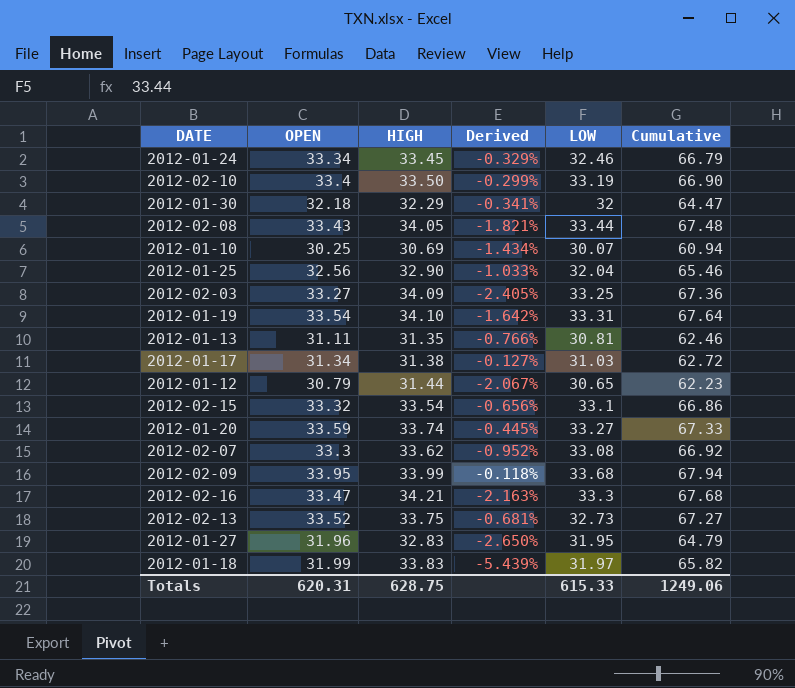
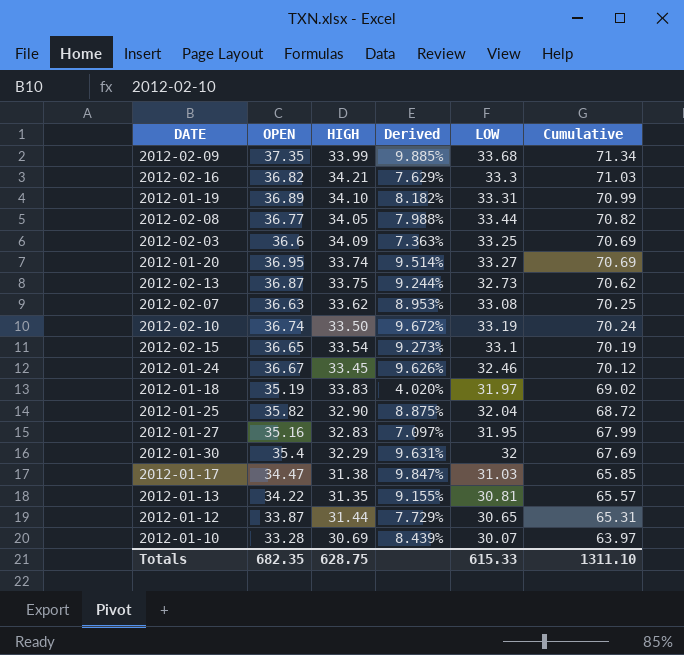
row order: none -> Cumulative descending
2012-02-09 | OPEN: 33.95 -> 37.35
2012-02-09 | Derived: -0.118% -> 9.885%
2012-02-09 | Cumulative: 67.94 -> 71.34
2012-02-16 | OPEN: 33.47 -> 36.82
2012-02-16 | Derived: -2.163% -> 7.629%
2012-02-16 | Cumulative: 67.68 -> 71.03
2012-01-19 | OPEN: 33.54 -> 36.89
2012-01-19 | Derived: -1.642% -> 8.182%
2012-01-19 | Cumulative: 67.64 -> 70.99
2012-02-08 | OPEN: 33.43 -> 36.77
2012-02-08 | Derived: -1.821% -> 7.988%
2012-02-08 | Cumulative: 67.48 -> 70.82
2012-02-03 | OPEN: 33.27 -> 36.6
2012-02-03 | Derived: -2.405% -> 7.363%
2012-02-03 | Cumulative: 67.36 -> 70.69
2012-01-20 | OPEN: 33.59 -> 36.95
2012-01-20 | Derived: -0.445% -> 9.514%
2012-01-20 | Cumulative: 67.33 -> 70.69
2012-02-13 | OPEN: 33.52 -> 36.87
2012-02-13 | Derived: -0.681% -> 9.244%
2012-02-13 | Cumulative: 67.27 -> 70.62
2012-02-07 | OPEN: 33.3 -> 36.63
2012-02-07 | Derived: -0.952% -> 8.953%
2012-02-07 | Cumulative: 66.92 -> 70.25
2012-02-10 | OPEN: 33.4 -> 36.74
2012-02-10 | Derived: -0.299% -> 9.672%
2012-02-10 | Cumulative: 66.90 -> 70.24
2012-02-15 | OPEN: 33.32 -> 36.65
2012-02-15 | Derived: -0.656% -> 9.273%
2012-02-15 | Cumulative: 66.86 -> 70.19
2012-01-24 | OPEN: 33.34 -> 36.67
2012-01-24 | Derived: -0.329% -> 9.626%
2012-01-24 | Cumulative: 66.79 -> 70.12
2012-01-18 | OPEN: 31.99 -> 35.19
2012-01-18 | Derived: -5.439% -> 4.020%
2012-01-18 | Cumulative: 65.82 -> 69.02
2012-01-25 | OPEN: 32.56 -> 35.82
2012-01-25 | Derived: -1.033% -> 8.875%
2012-01-25 | Cumulative: 65.46 -> 68.72
2012-01-27 | OPEN: 31.96 -> 35.16
2012-01-27 | Derived: -2.650% -> 7.097%
2012-01-27 | Cumulative: 64.79 -> 67.99
2012-01-30 | OPEN: 32.18 -> 35.4
2012-01-30 | Derived: -0.341% -> 9.631%
2012-01-30 | Cumulative: 64.47 -> 67.69
2012-01-17 | OPEN: 31.34 -> 34.47
2012-01-17 | Derived: -0.127% -> 9.847%
2012-01-17 | Cumulative: 62.72 -> 65.85
2012-01-13 | OPEN: 31.11 -> 34.22
2012-01-13 | Derived: -0.766% -> 9.155%
2012-01-13 | Cumulative: 62.46 -> 65.57
2012-01-12 | OPEN: 30.79 -> 33.87
2012-01-12 | Derived: -2.067% -> 7.729%
2012-01-12 | Cumulative: 62.23 -> 65.31
2012-01-10 | OPEN: 30.25 -> 33.28
2012-01-10 | Derived: -1.434% -> 8.439%
2012-01-10 | Cumulative: 60.94 -> 63.97
Totals | OPEN: 620.31 -> 682.35
Totals | Cumulative: 1249.06 -> 1311.10

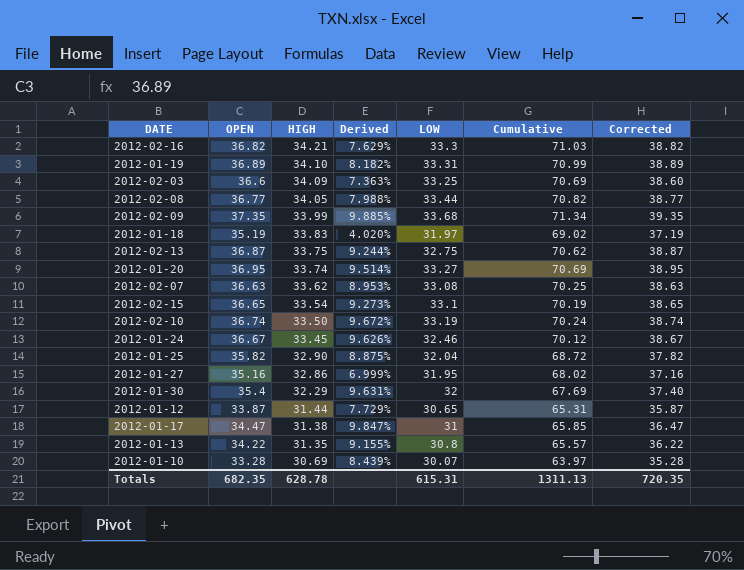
row order: Cumulative descending -> HIGH descending
column Corrected | formula: none -> [OPEN] + 2
2012-02-13 | LOW: 32.73 -> 32.75
2012-01-27 | HIGH: 32.83 -> 32.86
2012-01-27 | Derived: 7.097% -> 6.999%
2012-01-27 | Cumulative: 67.99 -> 68.02
2012-01-17 | LOW: 31.03 -> 31
2012-01-13 | LOW: 30.81 -> 30.8
Totals | HIGH: 628.75 -> 628.78
Totals | LOW: 615.33 -> 615.31
Totals | Cumulative: 1311.10 -> 1311.13

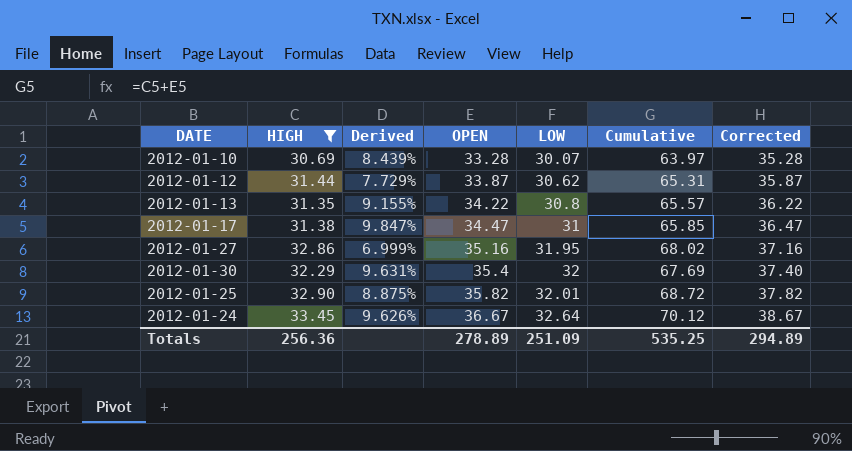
filter: none -> HIGH <= 33.45
row order: HIGH descending -> OPEN ascending
column OPEN | position: 2 -> 4
2012-01-12 | LOW: 30.65 -> 30.62
2012-01-25 | LOW: 32.04 -> 32.01
2012-01-24 | LOW: 32.46 -> 32.64
Totals | HIGH: 628.78 -> 256.36
Totals | OPEN: 682.35 -> 278.89
Totals | LOW: 615.31 -> 251.09
Totals | Cumulative: 1311.13 -> 535.25
Totals | Corrected: 720.35 -> 294.89

